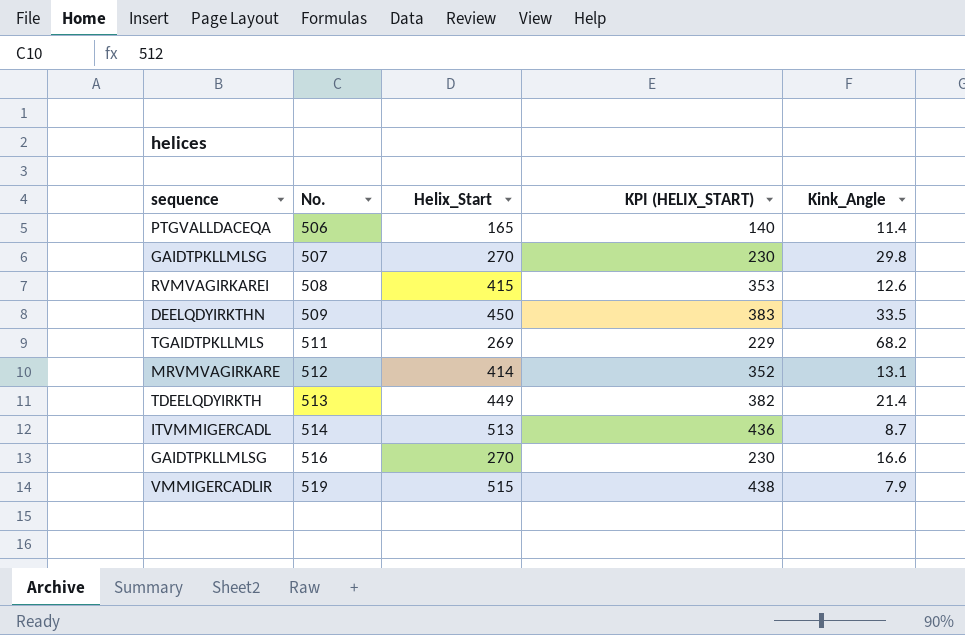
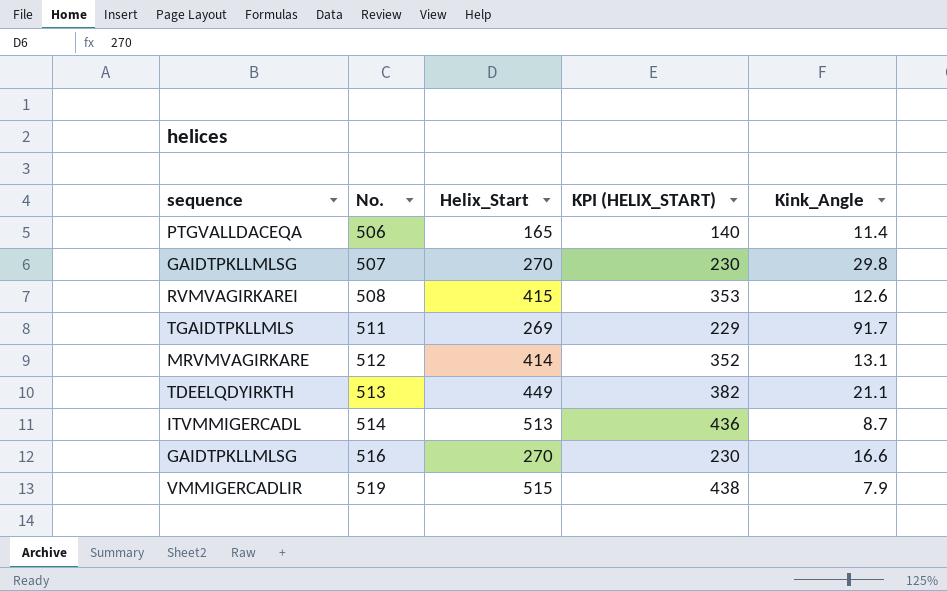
row 509: DEELQDYIRKTHN | 450 | 383 | 33.5 -> none
511 | Kink_Angle: 68.2 -> 91.7
513 | Kink_Angle: 21.4 -> 21.1

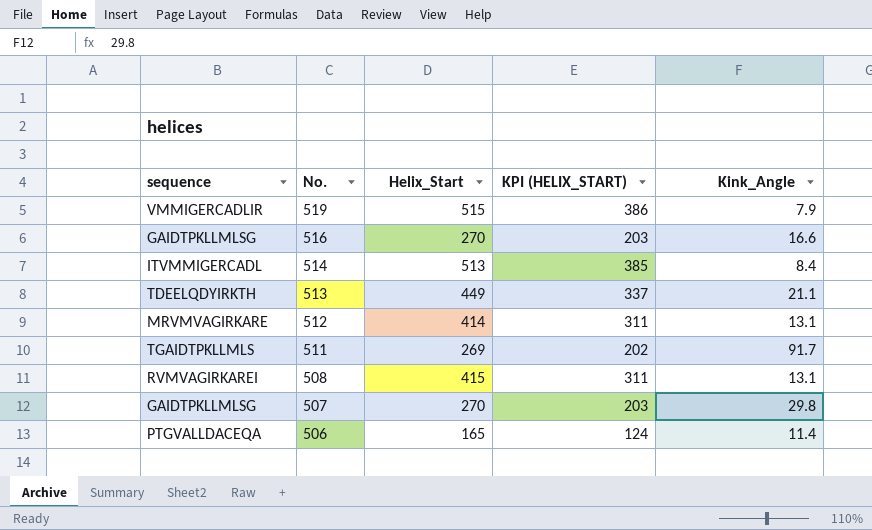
row order: No. ascending -> No. descending
column KPI (HELIX_START) | formula: [Helix_Start] * 0.85 -> [Helix_Start] * 0.75
514 | Kink_Angle: 8.7 -> 8.4
508 | Kink_Angle: 12.6 -> 13.1

